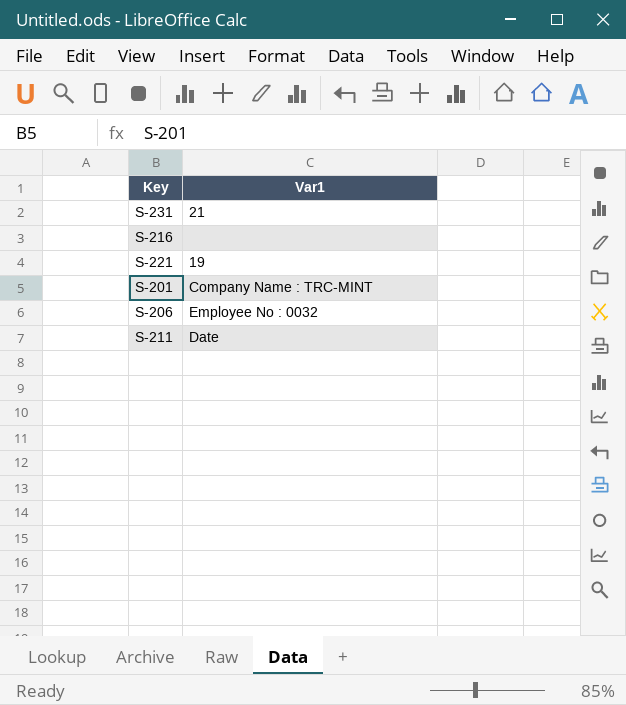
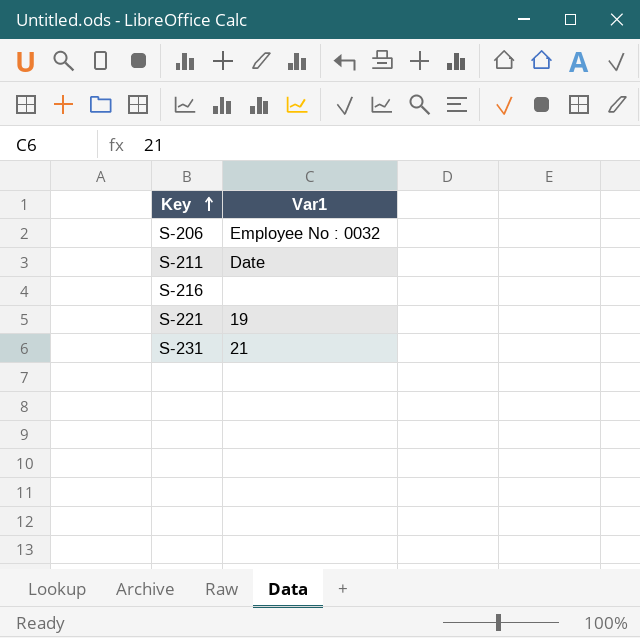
row order: none -> Key ascending
row S-201: Company Name : TRC-MINT -> none

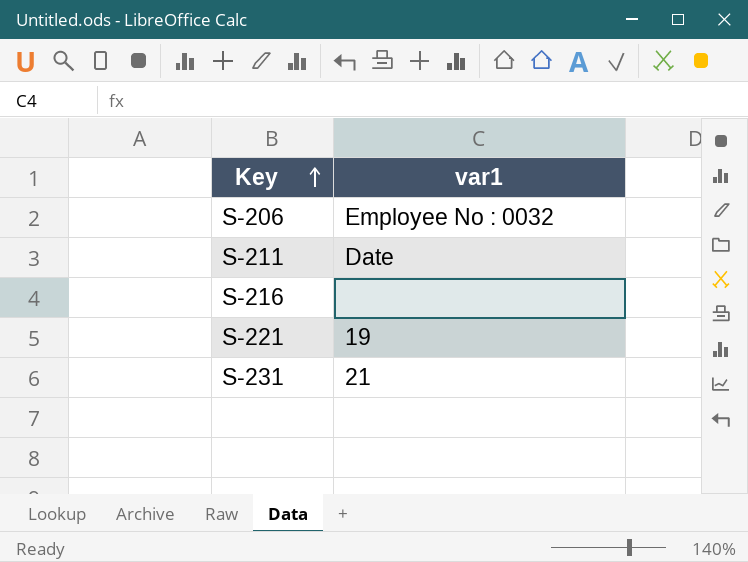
column name: Var1 -> var1

